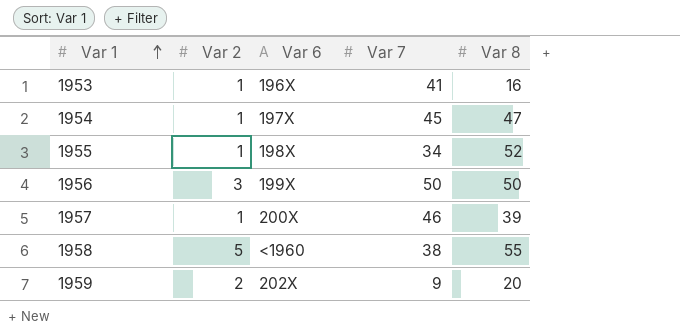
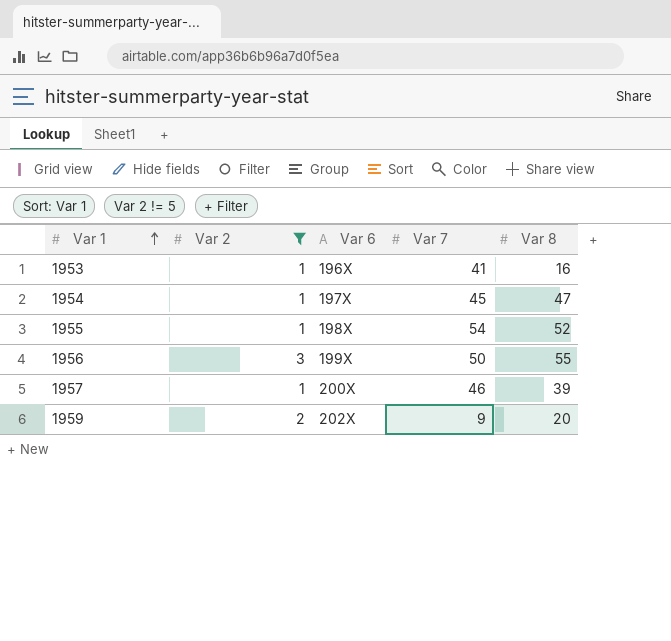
filter: none -> Var 2 != 5
1955 | Var 7: 34 -> 54
1956 | Var 8: 50 -> 55

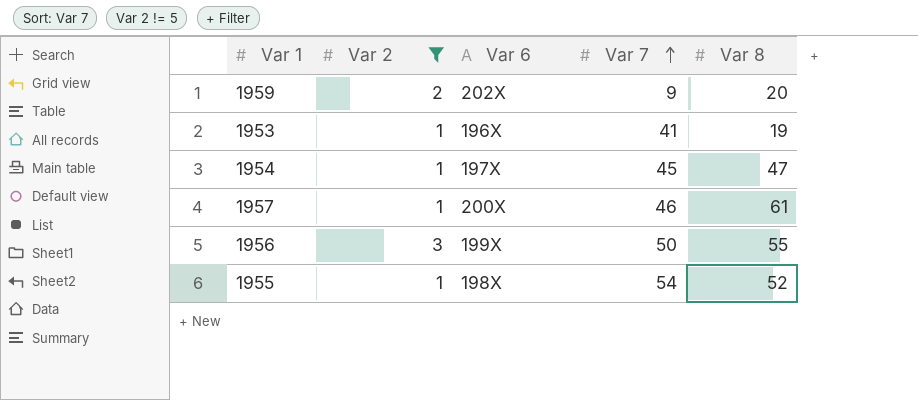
row order: Var 1 ascending -> Var 7 ascending
1953 | Var 8: 16 -> 19
1957 | Var 8: 39 -> 61

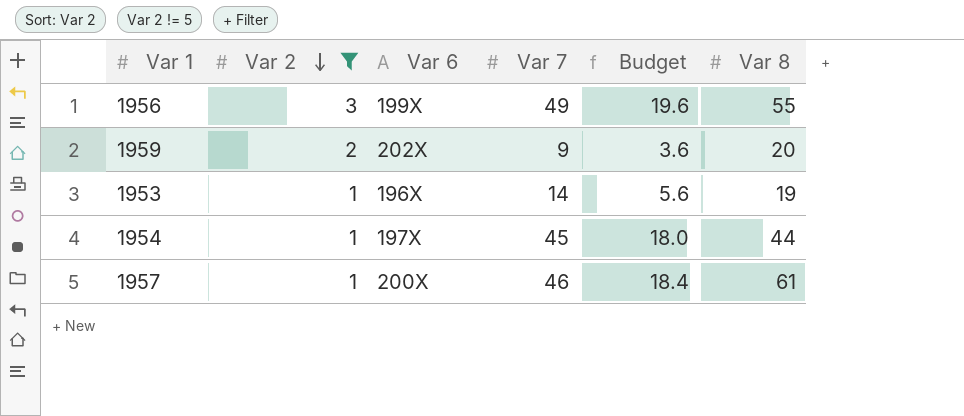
row order: Var 7 ascending -> Var 2 descending
column Budget | formula: none -> [Var 7] * 0.4
row 1955: 1 | 198X | 54 | 52 -> none
1956 | Var 7: 50 -> 49
1953 | Var 7: 41 -> 14
1954 | Var 8: 47 -> 44

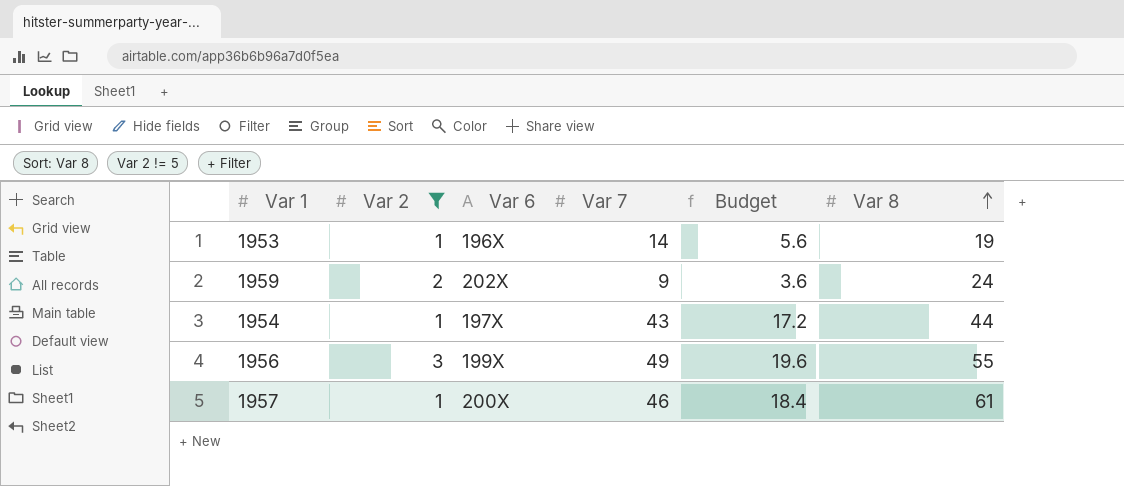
row order: Var 2 descending -> Var 8 ascending
1959 | Var 8: 20 -> 24
1954 | Var 7: 45 -> 43
1954 | Budget: 18.0 -> 17.2

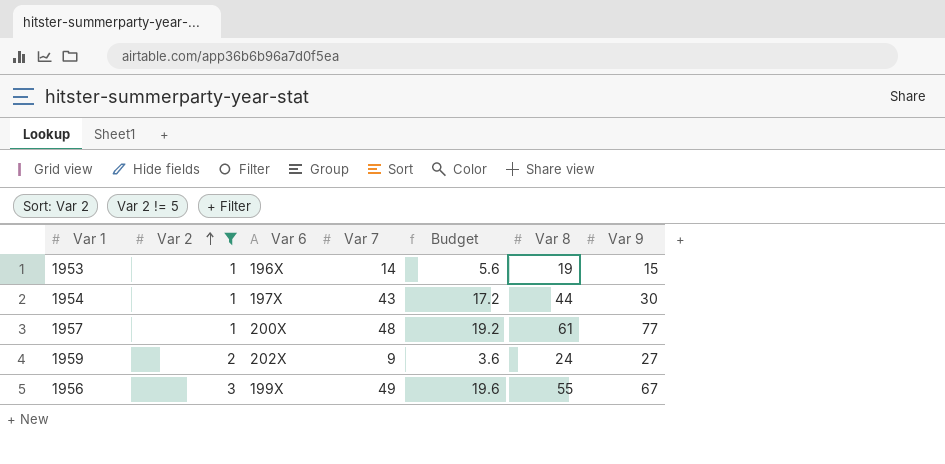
row order: Var 8 ascending -> Var 2 ascending
column Var 9 | position: none -> 7
1957 | Var 7: 46 -> 48
1957 | Budget: 18.4 -> 19.2

